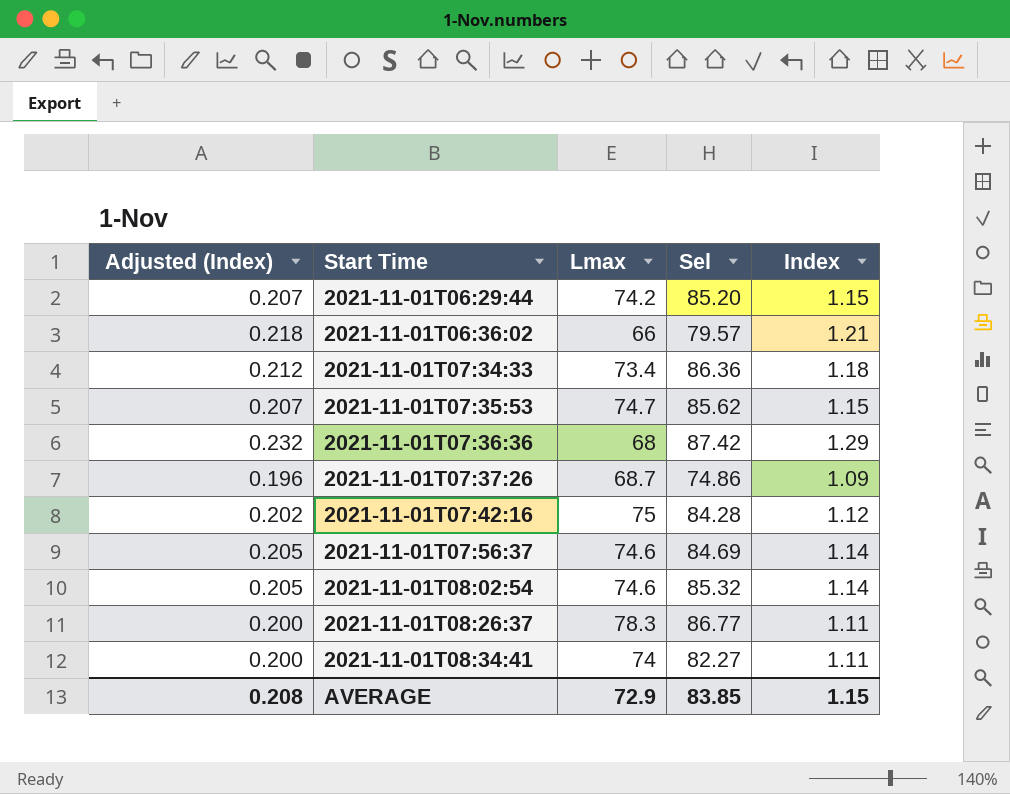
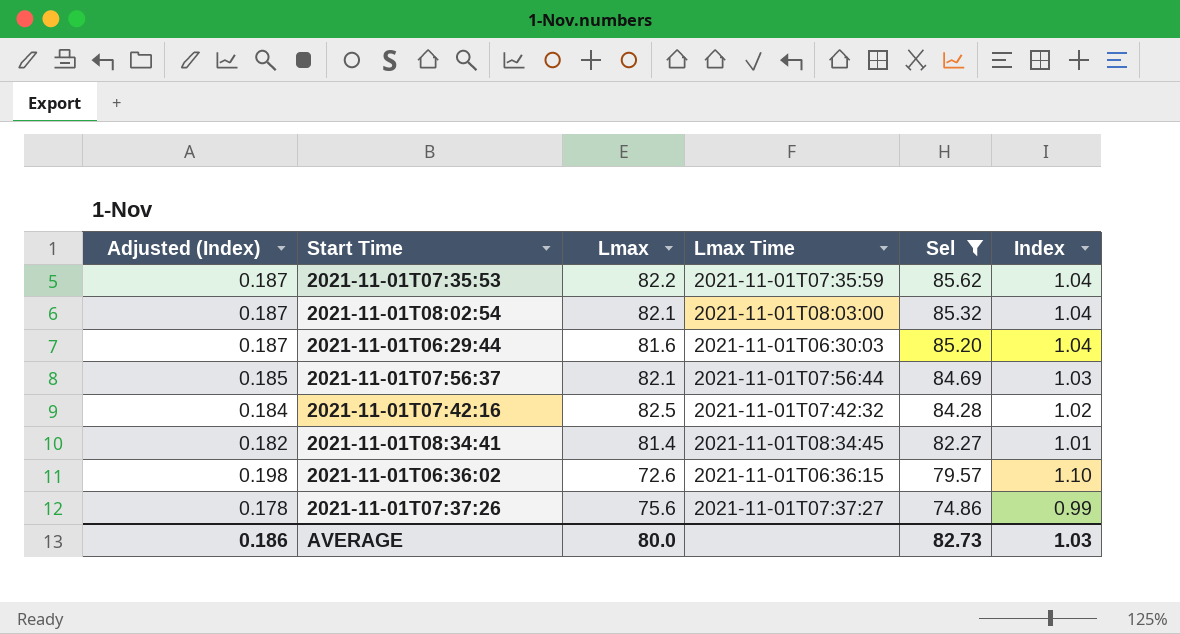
filter: none -> Sel <= 85.62
row order: Start Time ascending -> Sel descending
column Lmax Time | position: none -> 4
2021-11-01T07:35:53 | Adjusted (Index): 0.207 -> 0.187
2021-11-01T07:35:53 | Lmax: 74.7 -> 82.2
2021-11-01T07:35:53 | Index: 1.15 -> 1.04
2021-11-01T08:02:54 | Adjusted (Index): 0.205 -> 0.187
2021-11-01T08:02:54 | Lmax: 74.6 -> 82.1
2021-11-01T08:02:54 | Index: 1.14 -> 1.04
2021-11-01T06:29:44 | Adjusted (Index): 0.207 -> 0.187
2021-11-01T06:29:44 | Lmax: 74.2 -> 81.6
2021-11-01T06:29:44 | Index: 1.15 -> 1.04
2021-11-01T07:56:37 | Adjusted (Index): 0.205 -> 0.185
2021-11-01T07:56:37 | Lmax: 74.6 -> 82.1
2021-11-01T07:56:37 | Index: 1.14 -> 1.03
2021-11-01T07:42:16 | Adjusted (Index): 0.202 -> 0.184
2021-11-01T07:42:16 | Lmax: 75 -> 82.5
2021-11-01T07:42:16 | Index: 1.12 -> 1.02
2021-11-01T08:34:41 | Adjusted (Index): 0.200 -> 0.182
2021-11-01T08:34:41 | Lmax: 74 -> 81.4
2021-11-01T08:34:41 | Index: 1.11 -> 1.01
2021-11-01T06:36:02 | Adjusted (Index): 0.218 -> 0.198
2021-11-01T06:36:02 | Lmax: 66 -> 72.6
2021-11-01T06:36:02 | Index: 1.21 -> 1.10
2021-11-01T07:37:26 | Adjusted (Index): 0.196 -> 0.178
2021-11-01T07:37:26 | Lmax: 68.7 -> 75.6
2021-11-01T07:37:26 | Index: 1.09 -> 0.99
AVERAGE | Adjusted (Index): 0.208 -> 0.186
AVERAGE | Lmax: 72.9 -> 80.0
AVERAGE | Sel: 83.85 -> 82.73
AVERAGE | Index: 1.15 -> 1.03

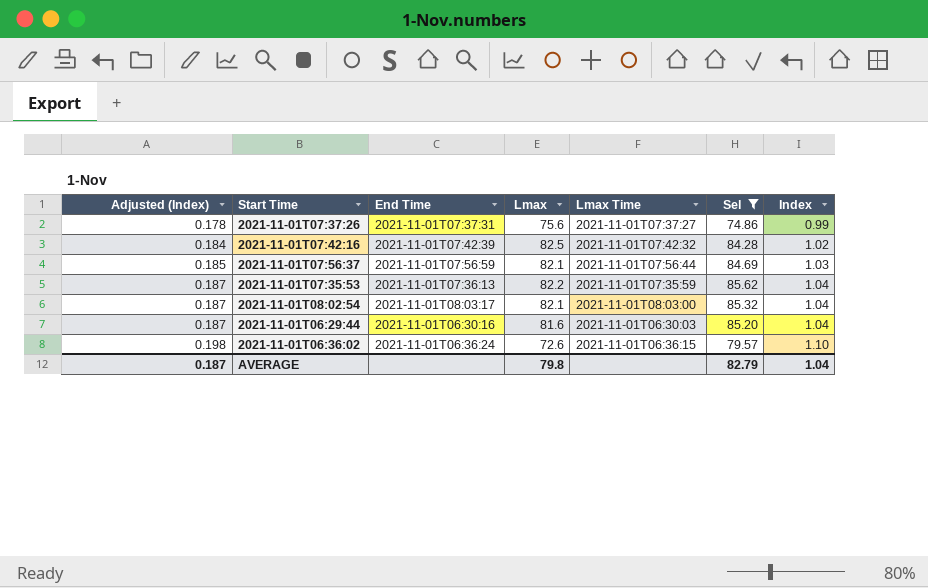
row order: Sel descending -> Adjusted (Index) ascending
column End Time | position: none -> 3
row 2021-11-01T08:34:41: 0.182 | 81.4 | 2021-11-01T08:34:45 | 82.27 | 1.01 -> none
AVERAGE | Adjusted (Index): 0.186 -> 0.187
AVERAGE | Lmax: 80.0 -> 79.8
AVERAGE | Sel: 82.73 -> 82.79
AVERAGE | Index: 1.03 -> 1.04

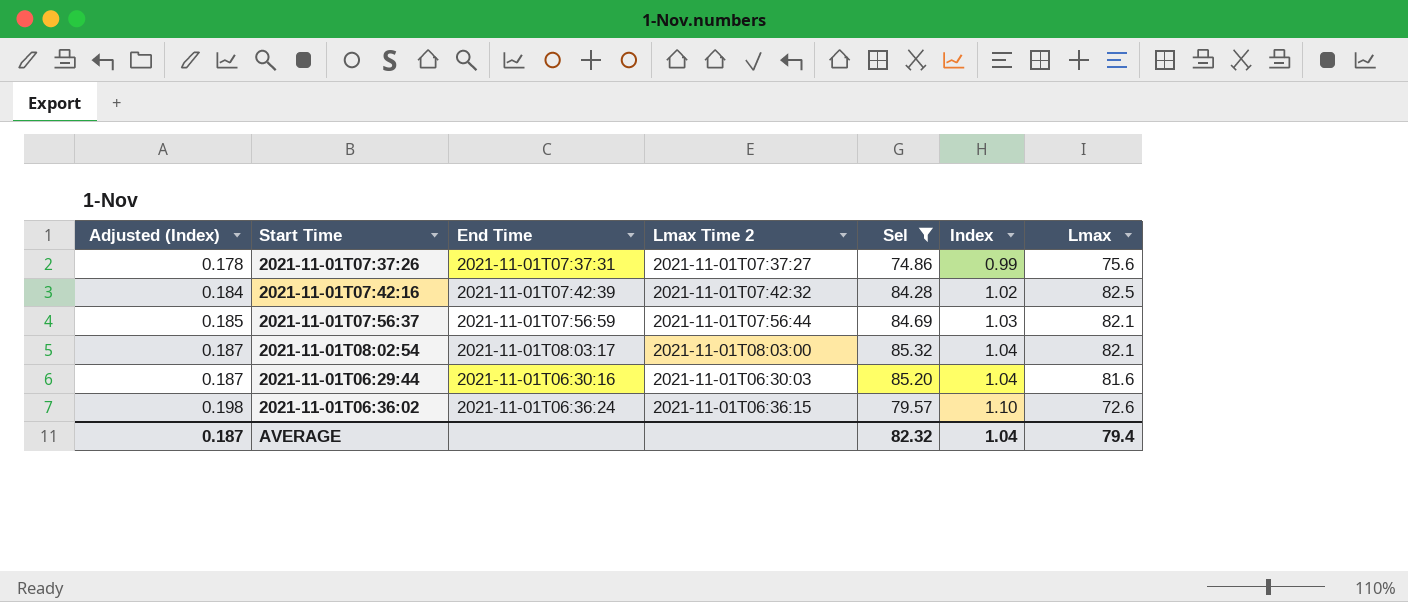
column name: Lmax Time -> Lmax Time 2
column Lmax | position: 4 -> 7
row 2021-11-01T07:35:53: 0.187 | 2021-11-01T07:36:13 | 82.2 | 2021-11-01T07:35:59 | 85.62 | 1.04 -> none
AVERAGE | Sel: 82.79 -> 82.32
AVERAGE | Lmax: 79.8 -> 79.4

